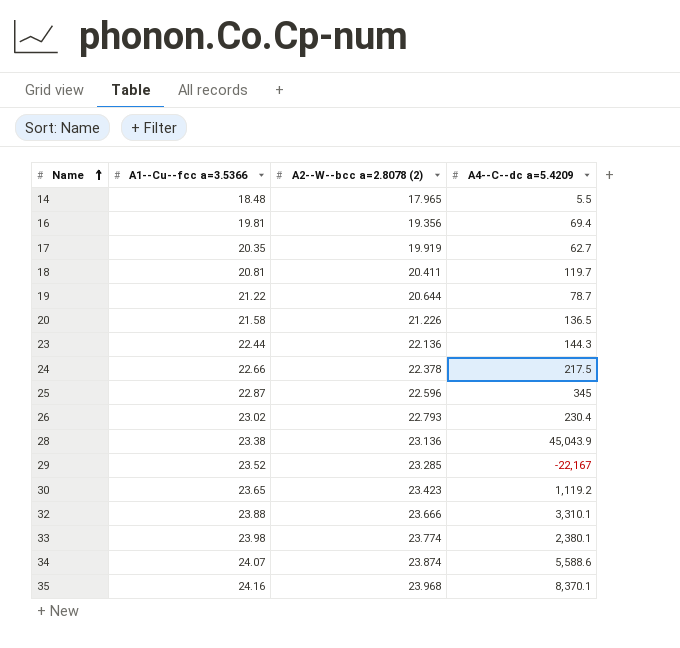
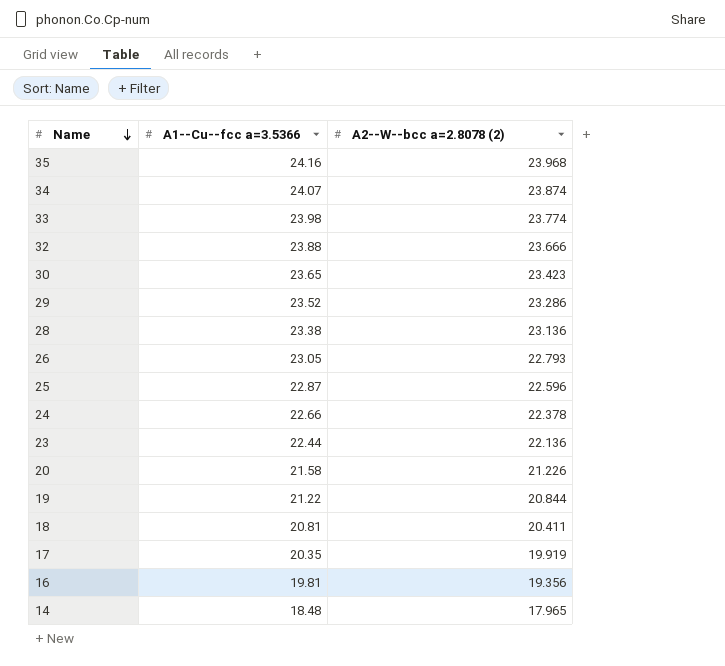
row order: Name ascending -> Name descending
column A4--C--dc a=5.4209 | position: 4 -> none
29 | A2--W--bcc a=2.8078 (2): 23.285 -> 23.286
26 | A1--Cu--fcc a=3.5366: 23.02 -> 23.05
19 | A2--W--bcc a=2.8078 (2): 20.644 -> 20.844

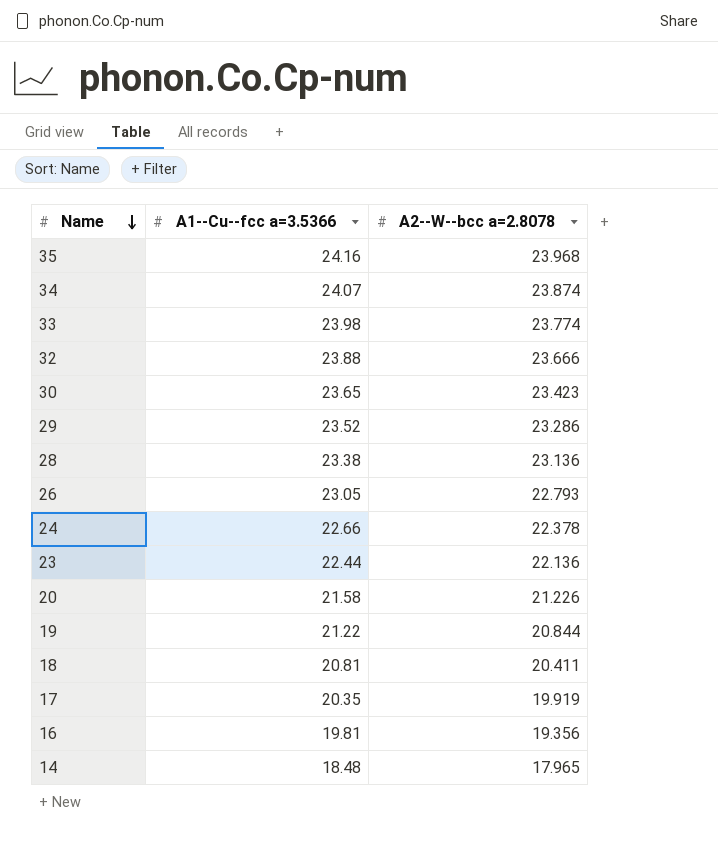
column name: A2--W--bcc a=2.8078 (2) -> A2--W--bcc a=2.8078
row 25: 22.87 | 22.596 -> none

